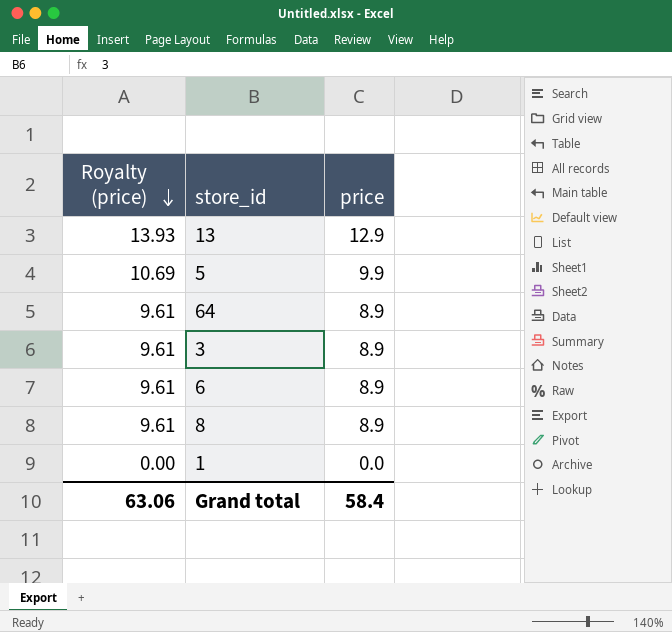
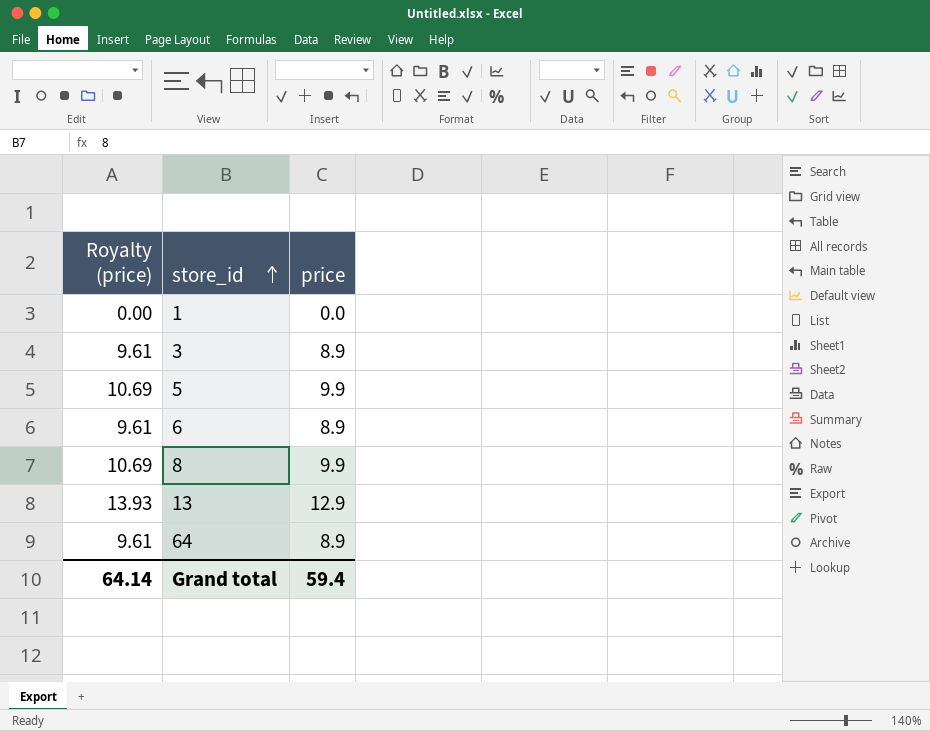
row order: Royalty (price) descending -> store_id ascending
8 | Royalty (price): 9.61 -> 10.69
8 | price: 8.9 -> 9.9
Grand total | Royalty (price): 63.06 -> 64.14
Grand total | price: 58.4 -> 59.4

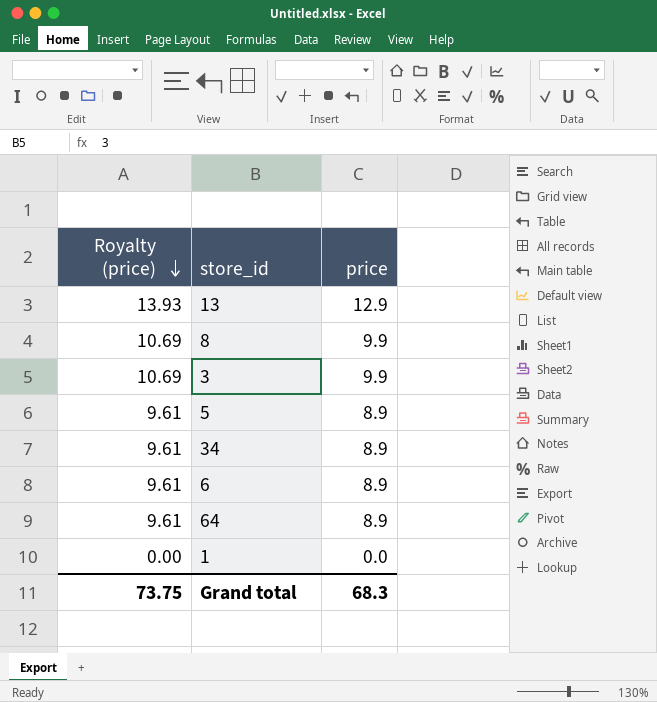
row order: store_id ascending -> Royalty (price) descending
3 | Royalty (price): 9.61 -> 10.69
3 | price: 8.9 -> 9.9
5 | Royalty (price): 10.69 -> 9.61
5 | price: 9.9 -> 8.9
row 34: none -> 9.61 | 8.9
Grand total | Royalty (price): 64.14 -> 73.75
Grand total | price: 59.4 -> 68.3

